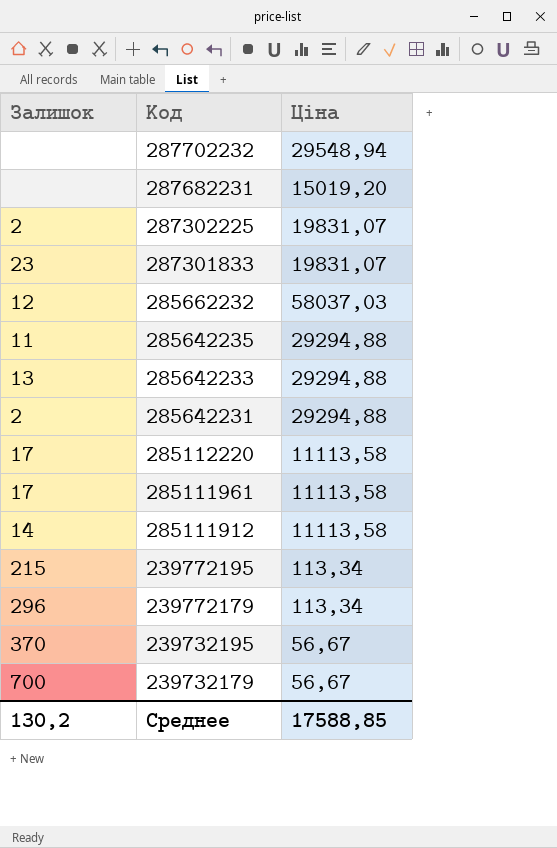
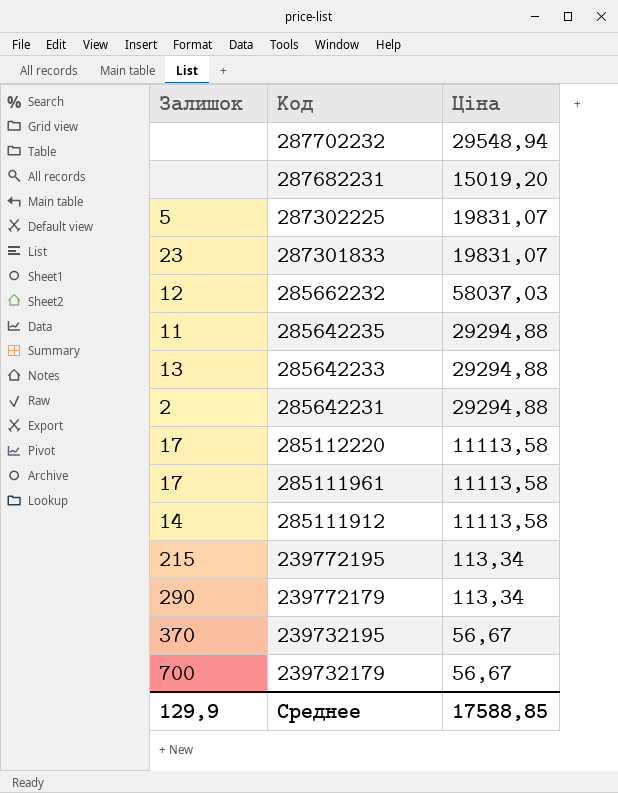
287302225 | Залишок: 2 -> 5
239772179 | Залишок: 296 -> 290
Среднее | Залишок: 130,2 -> 129,9

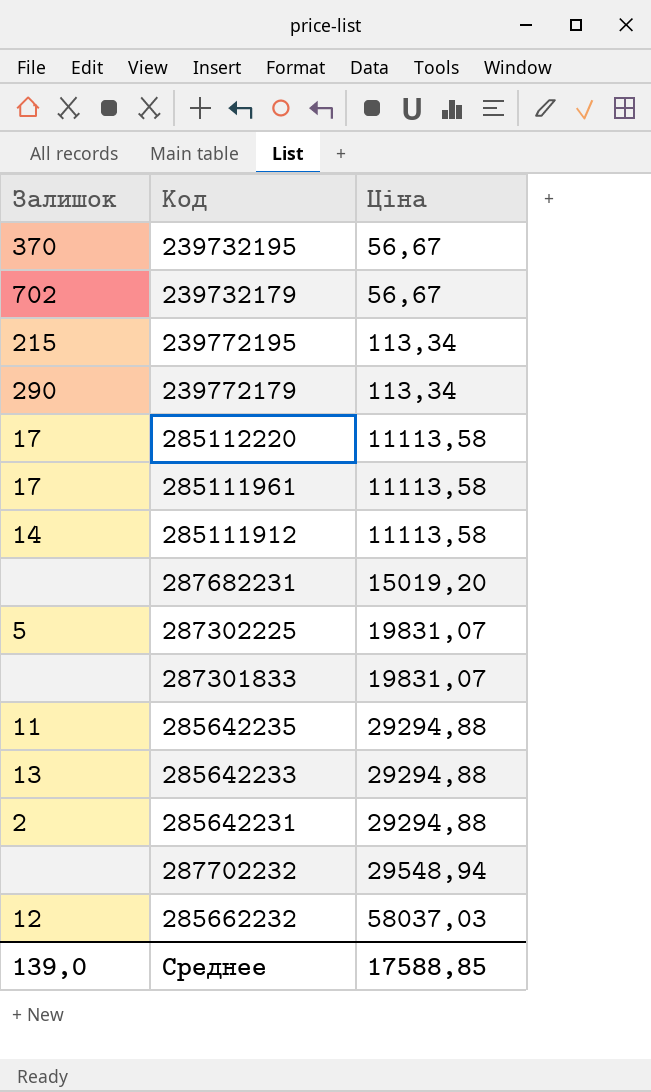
row order: Код descending -> Ціна ascending
239732179 | Залишок: 700 -> 702
287301833 | Залишок: 23 -> none
Среднее | Залишок: 129,9 -> 139,0

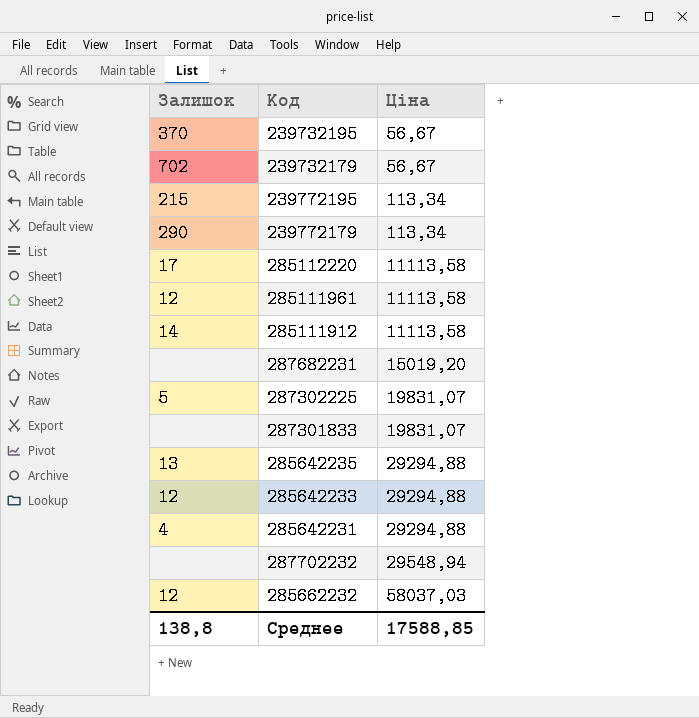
285111961 | Залишок: 17 -> 12
285642235 | Залишок: 11 -> 13
285642233 | Залишок: 13 -> 12
285642231 | Залишок: 2 -> 4
Среднее | Залишок: 139,0 -> 138,8

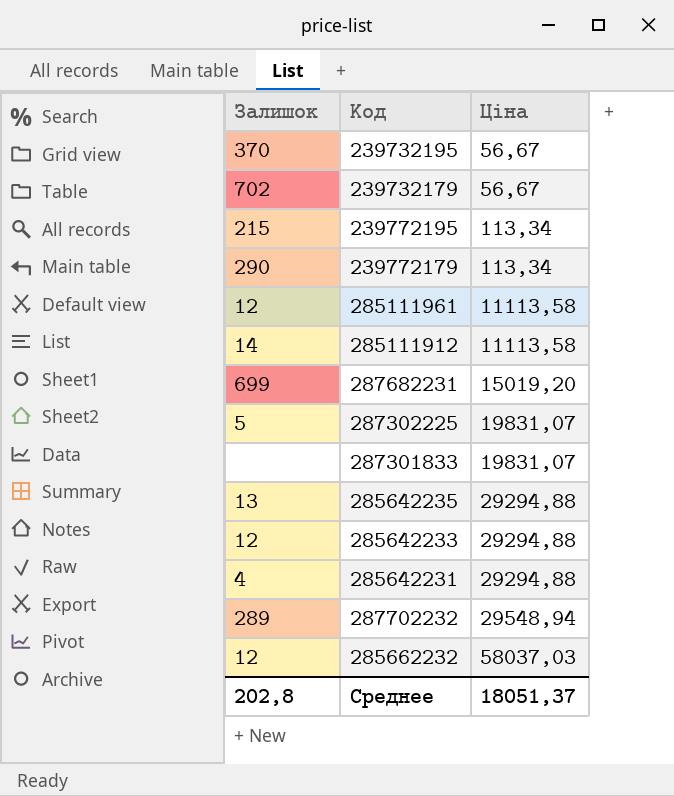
row 285112220: 17 | 11113,58 -> none
287682231 | Залишок: none -> 699
287702232 | Залишок: none -> 289
Среднее | Залишок: 138,8 -> 202,8
Среднее | Ціна: 17588,85 -> 18051,37

